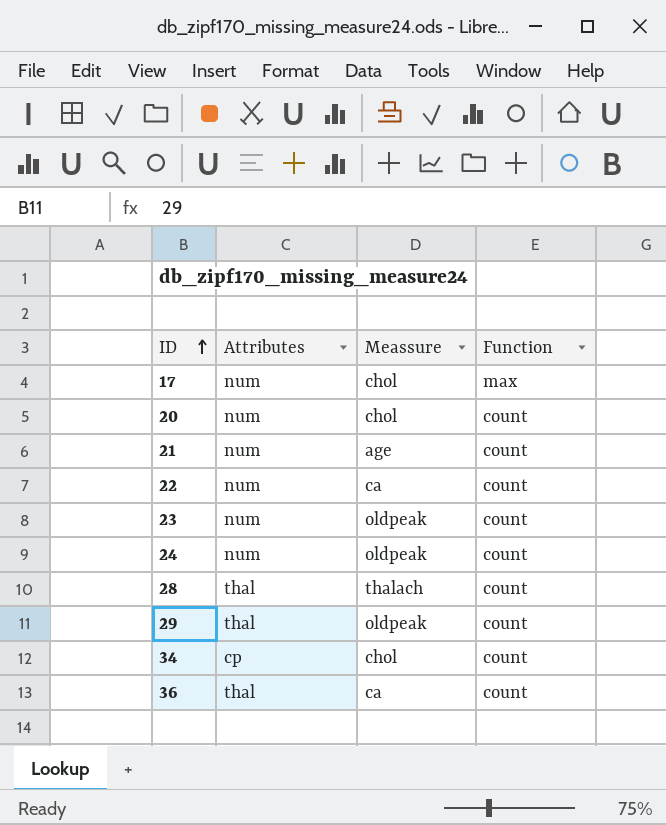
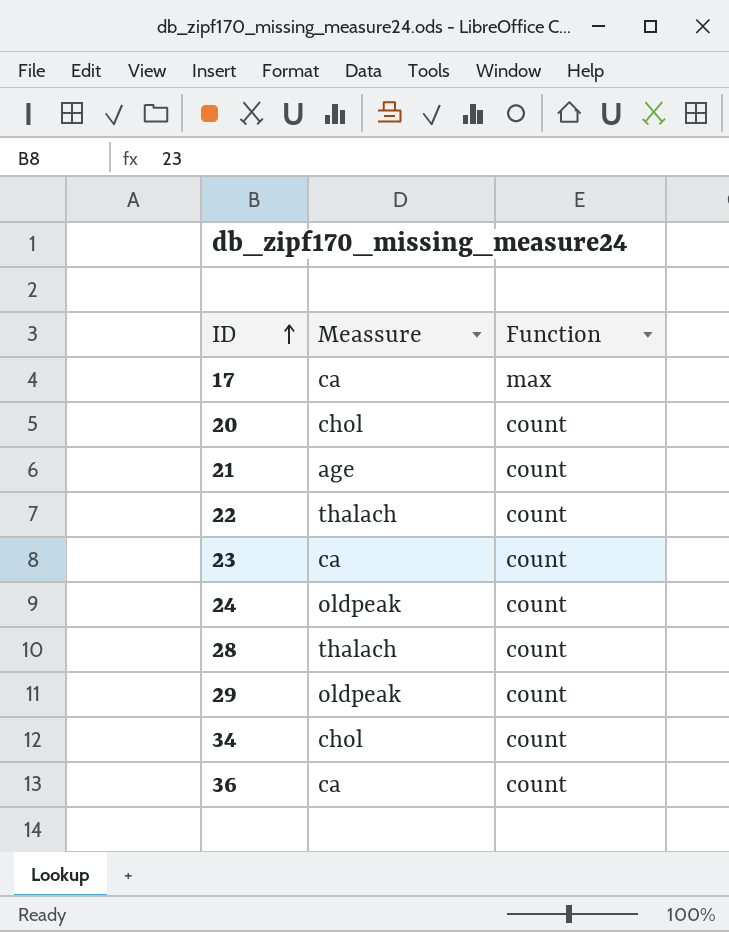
column Attributes | position: 2 -> none
17 | Meassure: chol -> ca
22 | Meassure: ca -> thalach
23 | Meassure: oldpeak -> ca

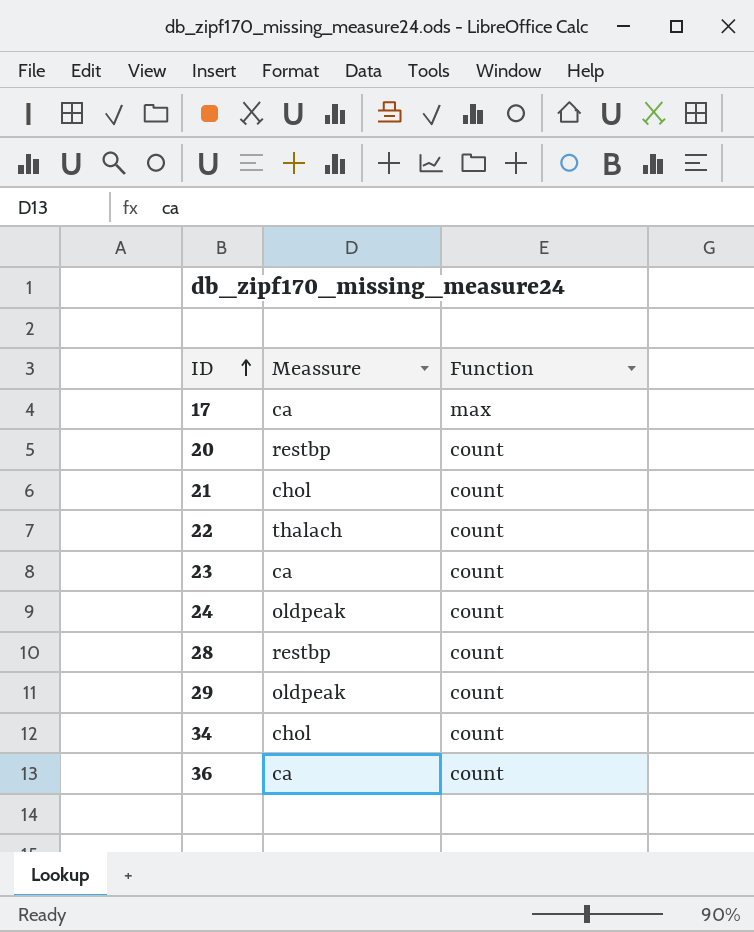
20 | Meassure: chol -> restbp
21 | Meassure: age -> chol
28 | Meassure: thalach -> restbp

